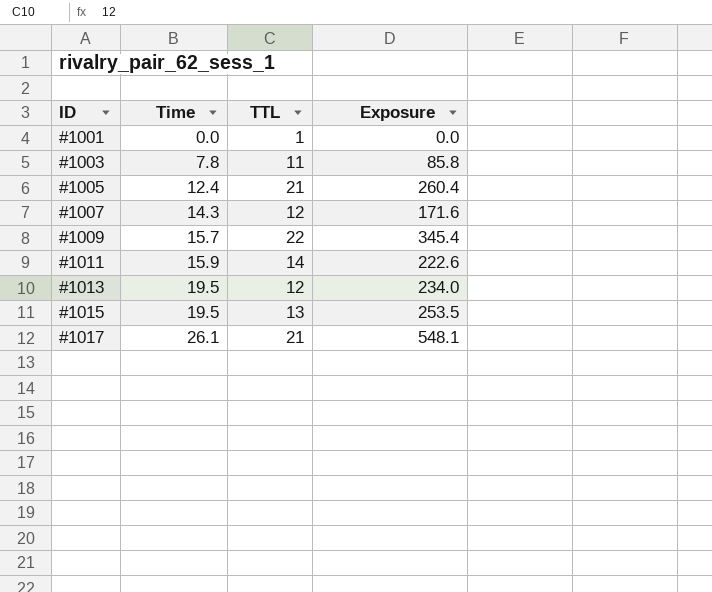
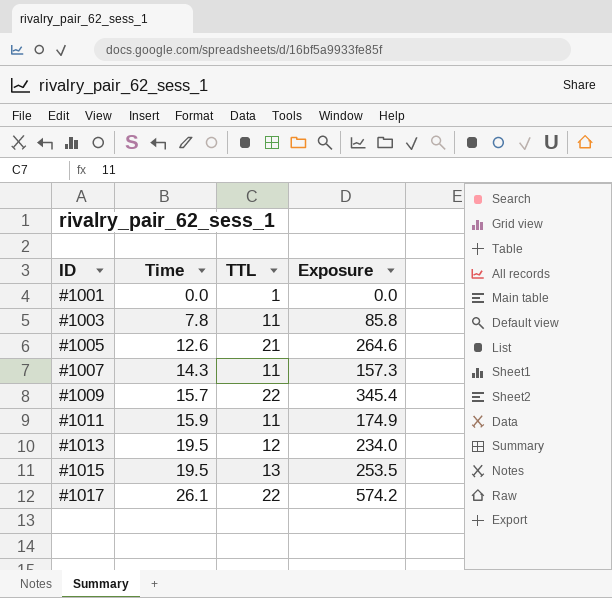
#1005 | Time: 12.4 -> 12.6
#1005 | Exposure: 260.4 -> 264.6
#1007 | TTL: 12 -> 11
#1007 | Exposure: 171.6 -> 157.3
#1011 | TTL: 14 -> 11
#1011 | Exposure: 222.6 -> 174.9
#1017 | TTL: 21 -> 22
#1017 | Exposure: 548.1 -> 574.2

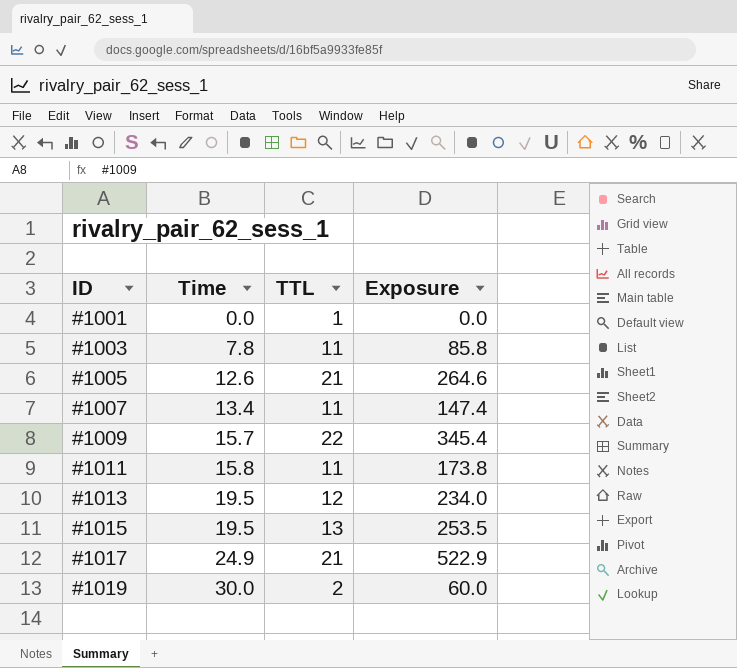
#1007 | Time: 14.3 -> 13.4
#1007 | Exposure: 157.3 -> 147.4
#1011 | Time: 15.9 -> 15.8
#1011 | Exposure: 174.9 -> 173.8
#1017 | Time: 26.1 -> 24.9
#1017 | TTL: 22 -> 21
#1017 | Exposure: 574.2 -> 522.9
row #1019: none -> 30.0 | 2 | 60.0

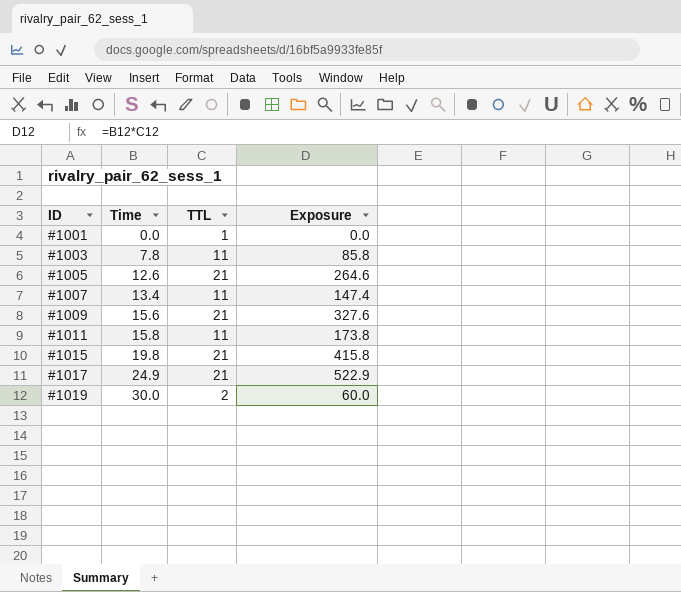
row #1013: 19.5 | 12 | 234.0 -> none
#1009 | Time: 15.7 -> 15.6
#1009 | TTL: 22 -> 21
#1009 | Exposure: 345.4 -> 327.6
#1015 | Time: 19.5 -> 19.8
#1015 | TTL: 13 -> 21
#1015 | Exposure: 253.5 -> 415.8

